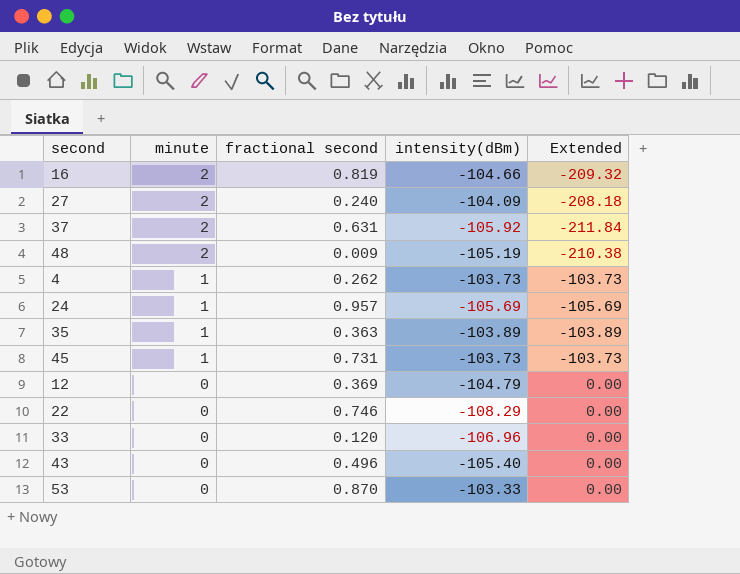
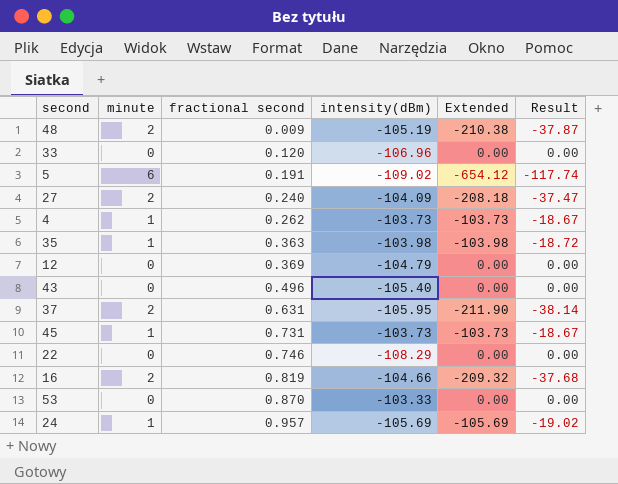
row order: minute descending -> fractional second ascending
column Result | formula: none -> [Extended] * 0.18
row 5: none -> 6 | 0.191 | -109.02 | -654.12 | -117.74
35 | intensity(dBm): -103.89 -> -103.98
35 | Extended: -103.89 -> -103.98
37 | intensity(dBm): -105.92 -> -105.95
37 | Extended: -211.84 -> -211.90

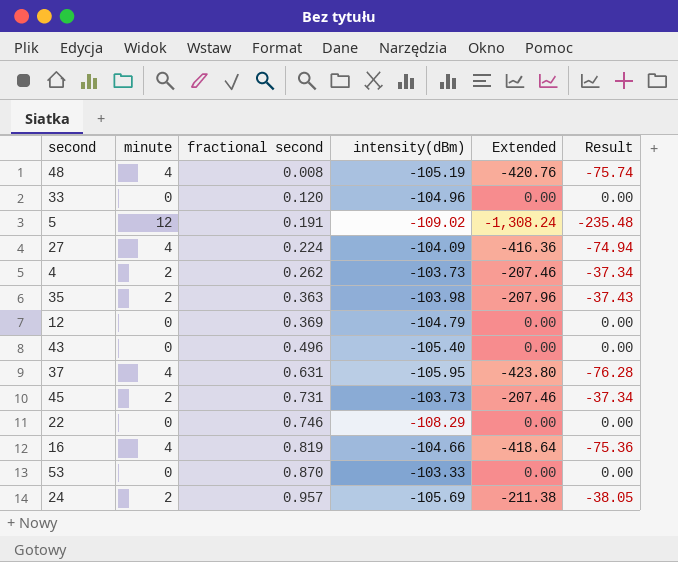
48 | minute: 2 -> 4
48 | fractional second: 0.009 -> 0.008
48 | Extended: -210.38 -> -420.76
48 | Result: -37.87 -> -75.74
33 | intensity(dBm): -106.96 -> -104.96
5 | minute: 6 -> 12
5 | Extended: -654.12 -> -1,308.24
5 | Result: -117.74 -> -235.48
27 | minute: 2 -> 4
27 | fractional second: 0.240 -> 0.224
27 | Extended: -208.18 -> -416.36
27 | Result: -37.47 -> -74.94
4 | minute: 1 -> 2
4 | Extended: -103.73 -> -207.46
4 | Result: -18.67 -> -37.34
35 | minute: 1 -> 2
35 | Extended: -103.98 -> -207.96
35 | Result: -18.72 -> -37.43
37 | minute: 2 -> 4
37 | Extended: -211.90 -> -423.80
37 | Result: -38.14 -> -76.28
45 | minute: 1 -> 2
45 | Extended: -103.73 -> -207.46
45 | Result: -18.67 -> -37.34
16 | minute: 2 -> 4
16 | Extended: -209.32 -> -418.64
16 | Result: -37.68 -> -75.36
24 | minute: 1 -> 2
24 | Extended: -105.69 -> -211.38
24 | Result: -19.02 -> -38.05

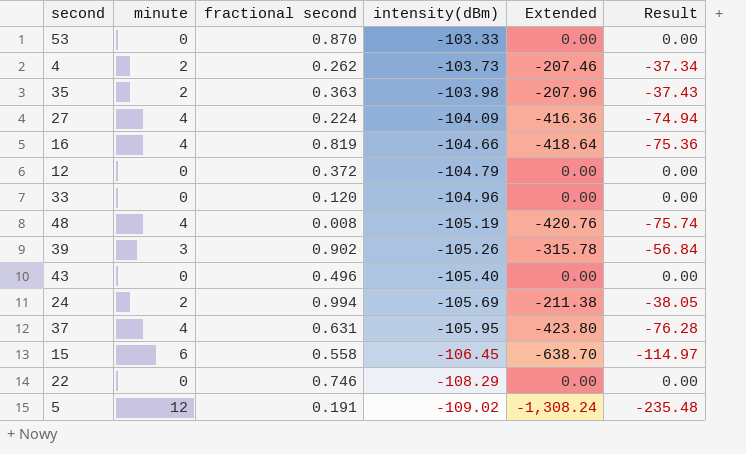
row order: fractional second ascending -> intensity(dBm) descending
row 45: 2 | 0.731 | -103.73 | -207.46 | -37.34 -> none
12 | fractional second: 0.369 -> 0.372
row 39: none -> 3 | 0.902 | -105.26 | -315.78 | -56.84
24 | fractional second: 0.957 -> 0.994
row 15: none -> 6 | 0.558 | -106.45 | -638.70 | -114.97

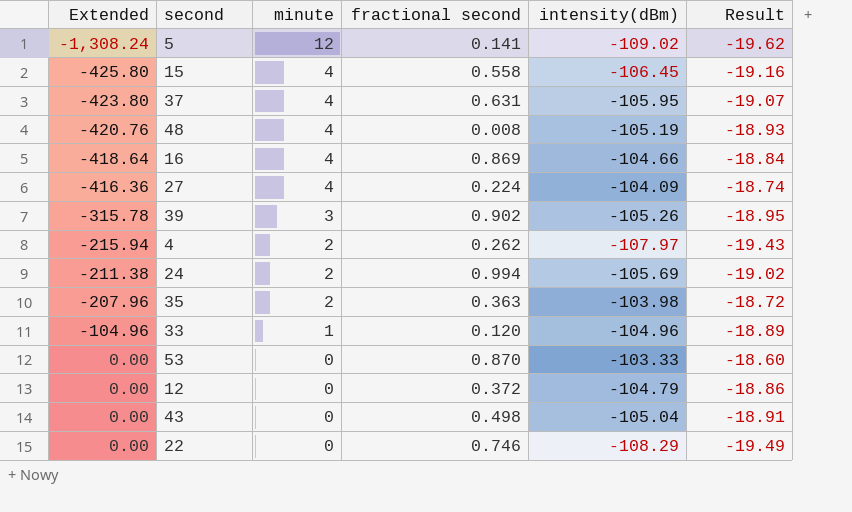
row order: intensity(dBm) descending -> Extended ascending
column Extended | position: 5 -> 1
column Result | formula: [Extended] * 0.18 -> [intensity(dBm)] * 0.18
5 | fractional second: 0.191 -> 0.141
15 | Extended: -638.70 -> -425.80
15 | minute: 6 -> 4
16 | fractional second: 0.819 -> 0.869
4 | Extended: -207.46 -> -215.94
4 | intensity(dBm): -103.73 -> -107.97
33 | Extended: 0.00 -> -104.96
33 | minute: 0 -> 1
43 | fractional second: 0.496 -> 0.498
43 | intensity(dBm): -105.40 -> -105.04

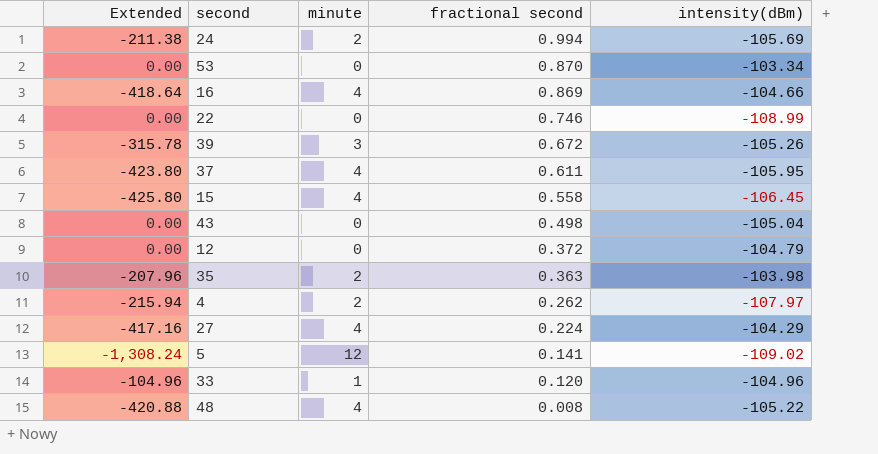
row order: Extended ascending -> fractional second descending
column Result | formula: [intensity(dBm)] * 0.18 -> none
53 | intensity(dBm): -103.33 -> -103.34
22 | intensity(dBm): -108.29 -> -108.99
39 | fractional second: 0.902 -> 0.672
37 | fractional second: 0.631 -> 0.611
27 | Extended: -416.36 -> -417.16
27 | intensity(dBm): -104.09 -> -104.29
48 | Extended: -420.76 -> -420.88
48 | intensity(dBm): -105.19 -> -105.22

